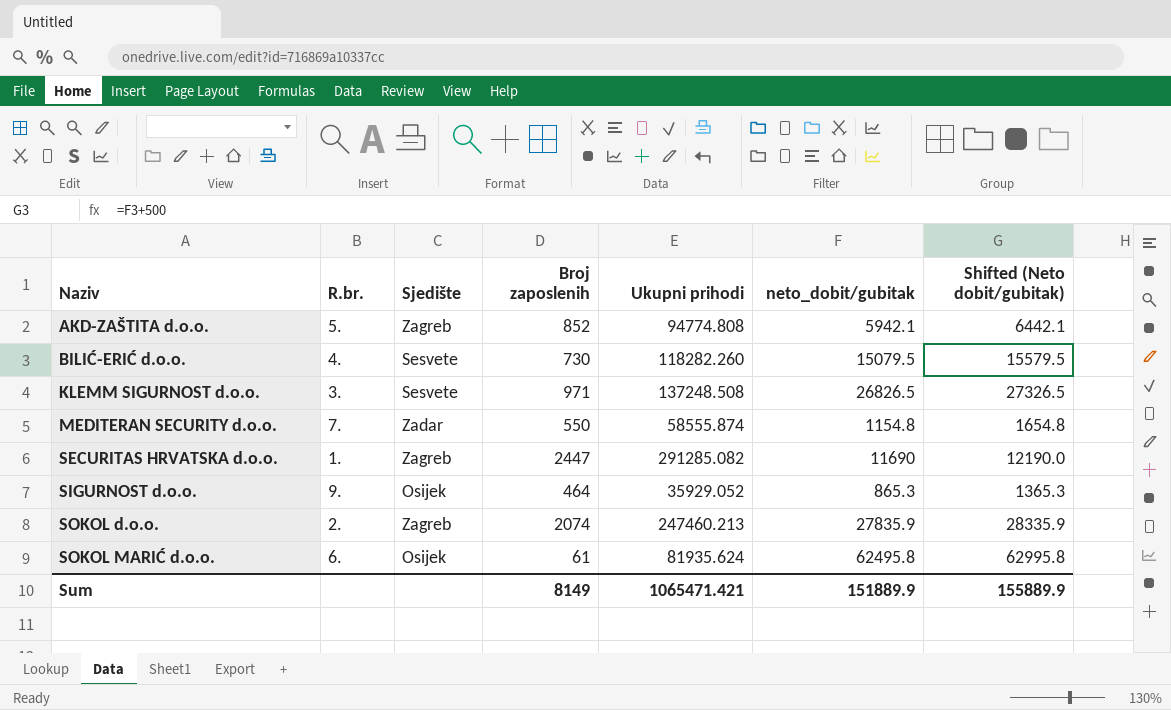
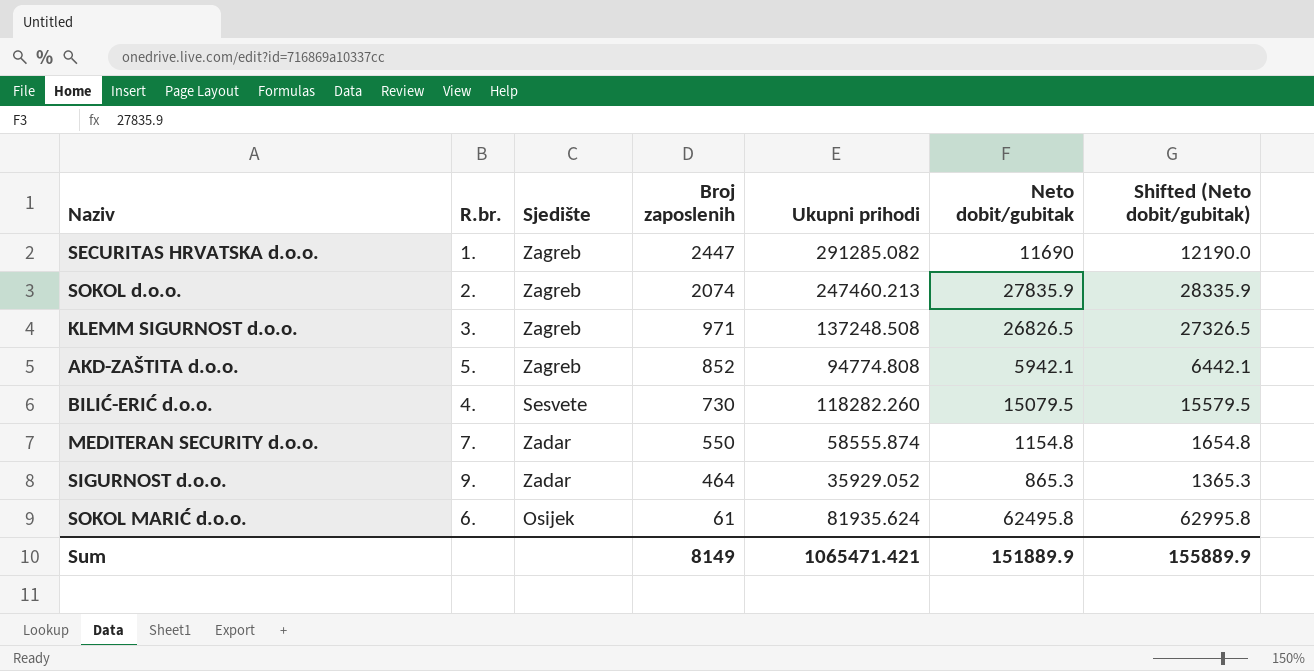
row order: Naziv ascending -> Broj zaposlenih descending
column name: neto_dobit/gubitak -> Neto dobit/gubitak
KLEMM SIGURNOST d.o.o. | Sjedište: Sesvete -> Zagreb
SIGURNOST d.o.o. | Sjedište: Osijek -> Zadar

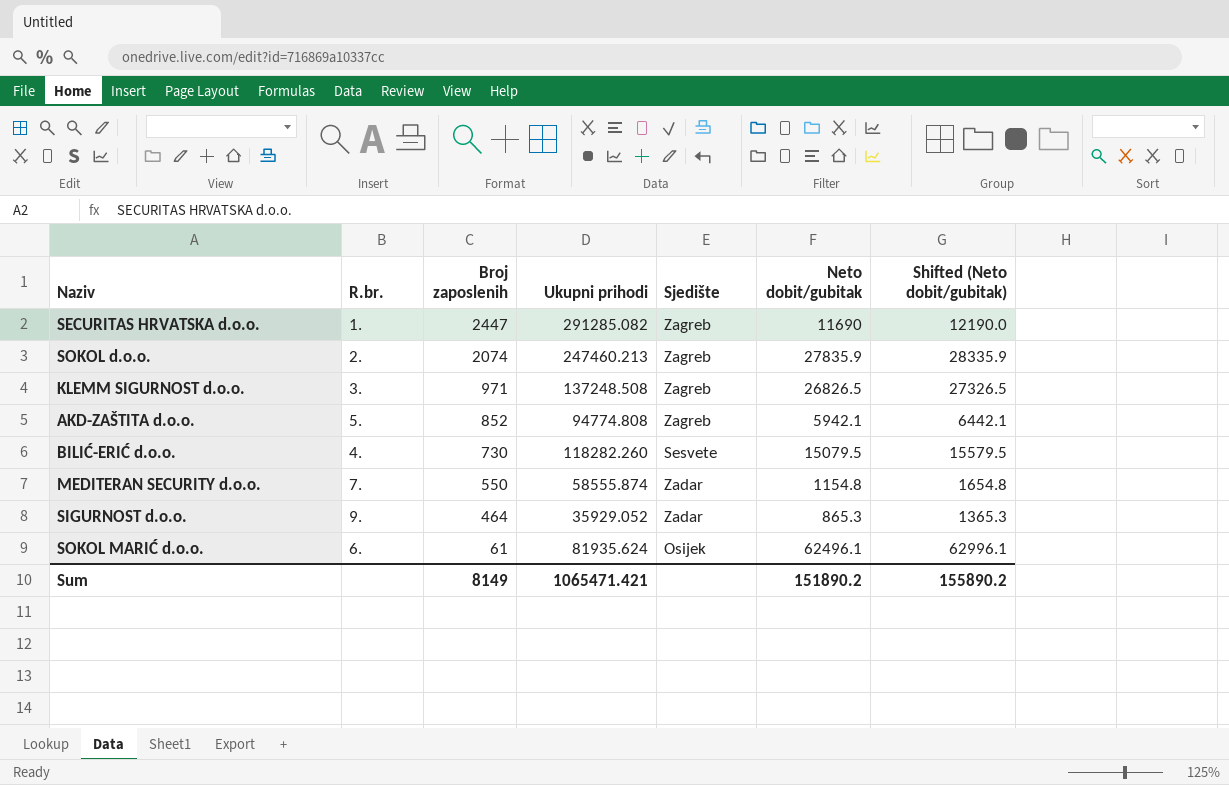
column Sjedište | position: 3 -> 5
SOKOL MARIĆ d.o.o. | Neto dobit/gubitak: 62495.8 -> 62496.1
SOKOL MARIĆ d.o.o. | Shifted (Neto dobit/gubitak): 62995.8 -> 62996.1
Sum | Neto dobit/gubitak: 151889.9 -> 151890.2
Sum | Shifted (Neto dobit/gubitak): 155889.9 -> 155890.2

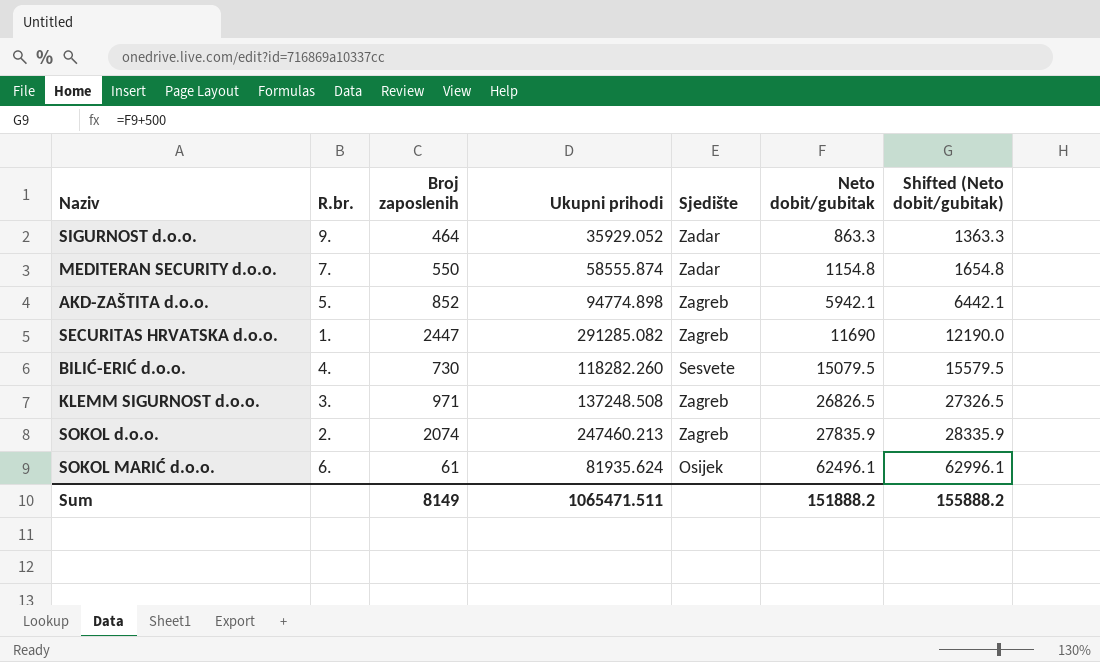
row order: Broj zaposlenih descending -> Neto dobit/gubitak ascending
SIGURNOST d.o.o. | Neto dobit/gubitak: 865.3 -> 863.3
SIGURNOST d.o.o. | Shifted (Neto dobit/gubitak): 1365.3 -> 1363.3
AKD-ZAŠTITA d.o.o. | Ukupni prihodi: 94774.808 -> 94774.898
Sum | Ukupni prihodi: 1065471.421 -> 1065471.511
Sum | Neto dobit/gubitak: 151890.2 -> 151888.2
Sum | Shifted (Neto dobit/gubitak): 155890.2 -> 155888.2

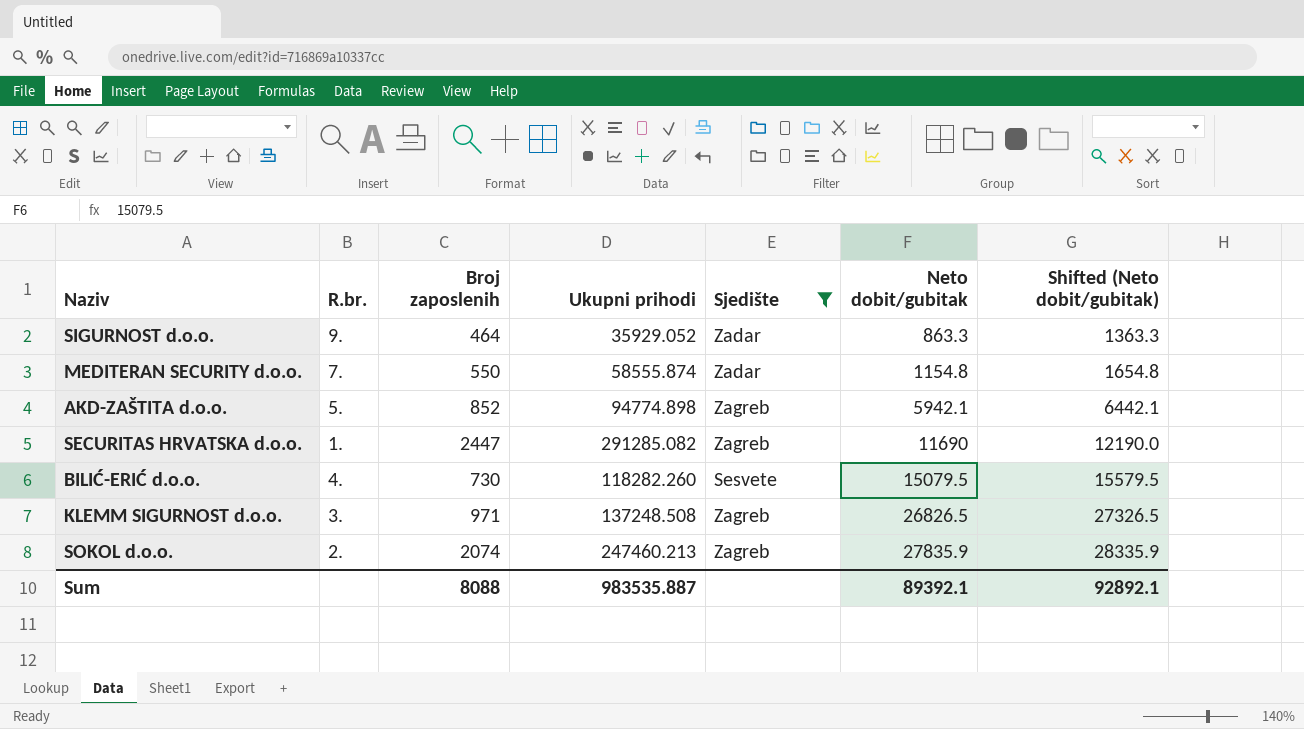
filter: none -> Sjedište != Osijek
Sum | Broj zaposlenih: 8149 -> 8088
Sum | Ukupni prihodi: 1065471.511 -> 983535.887
Sum | Neto dobit/gubitak: 151888.2 -> 89392.1
Sum | Shifted (Neto dobit/gubitak): 155888.2 -> 92892.1

